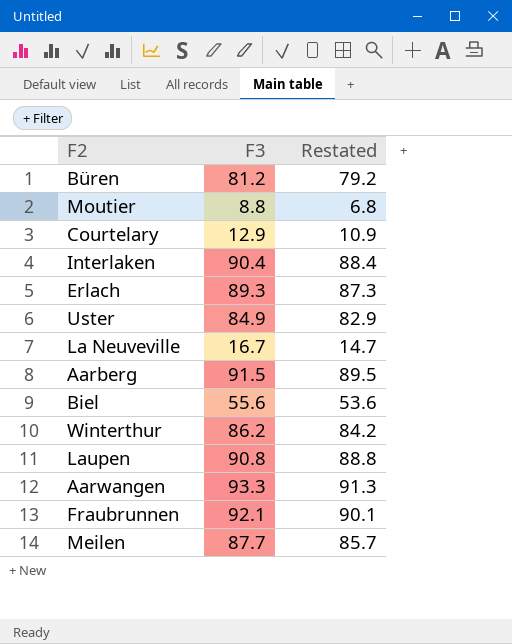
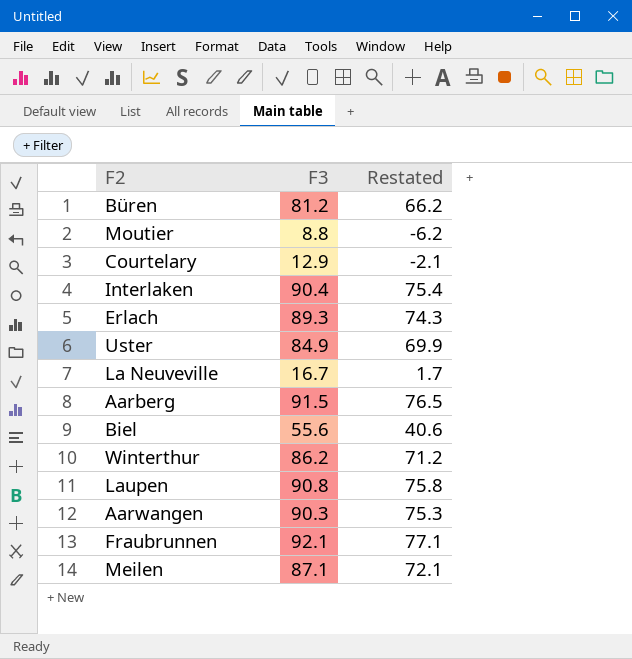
column Restated | formula: [F3] - 2 -> [F3] - 15
Aarwangen | F3: 93.3 -> 90.3
Meilen | F3: 87.7 -> 87.1

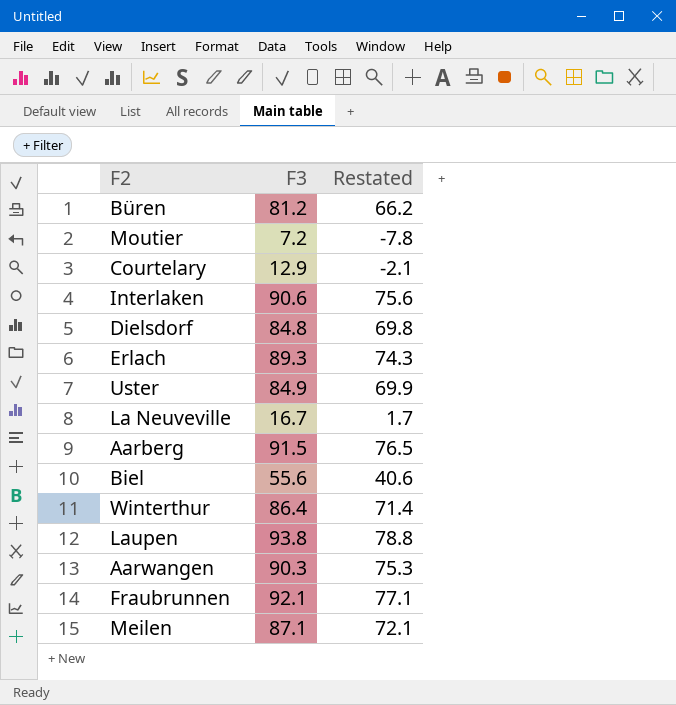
Moutier | F3: 8.8 -> 7.2
Moutier | Restated: -6.2 -> -7.8
Interlaken | F3: 90.4 -> 90.6
Interlaken | Restated: 75.4 -> 75.6
row Dielsdorf: none -> 84.8 | 69.8
Winterthur | F3: 86.2 -> 86.4
Winterthur | Restated: 71.2 -> 71.4
Laupen | F3: 90.8 -> 93.8
Laupen | Restated: 75.8 -> 78.8

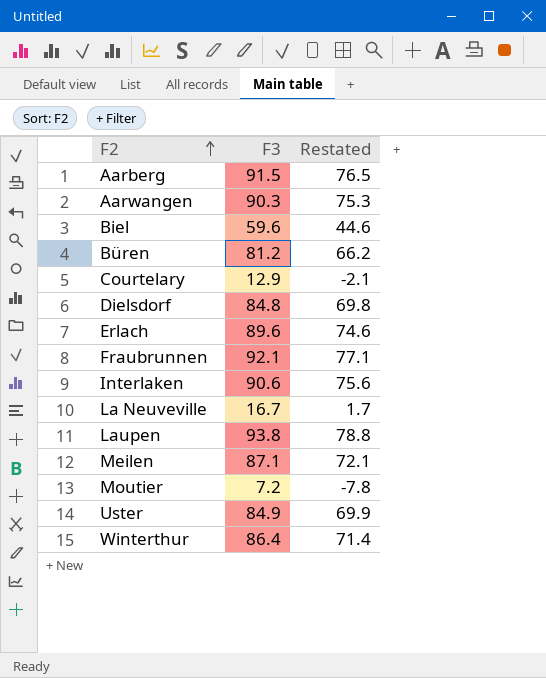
row order: none -> F2 ascending
Biel | F3: 55.6 -> 59.6
Biel | Restated: 40.6 -> 44.6
Erlach | F3: 89.3 -> 89.6
Erlach | Restated: 74.3 -> 74.6

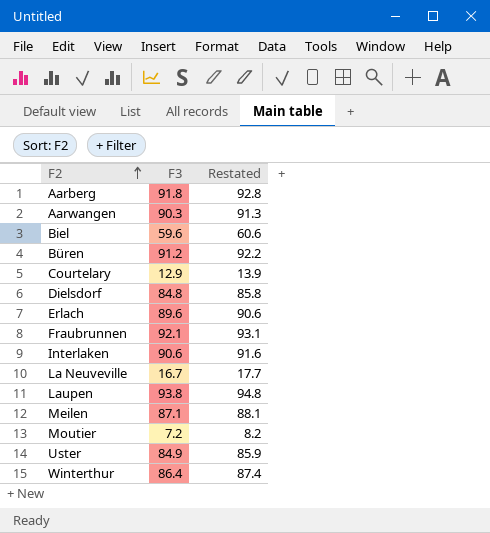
column Restated | formula: [F3] - 15 -> [F3] + 1
Aarberg | F3: 91.5 -> 91.8
Büren | F3: 81.2 -> 91.2

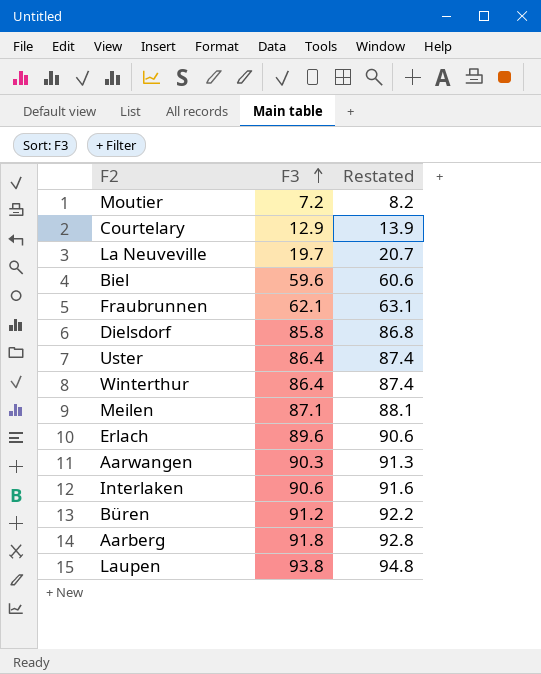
row order: F2 ascending -> F3 ascending
La Neuveville | F3: 16.7 -> 19.7
La Neuveville | Restated: 17.7 -> 20.7
Fraubrunnen | F3: 92.1 -> 62.1
Fraubrunnen | Restated: 93.1 -> 63.1
Dielsdorf | F3: 84.8 -> 85.8
Dielsdorf | Restated: 85.8 -> 86.8
Uster | F3: 84.9 -> 86.4
Uster | Restated: 85.9 -> 87.4

